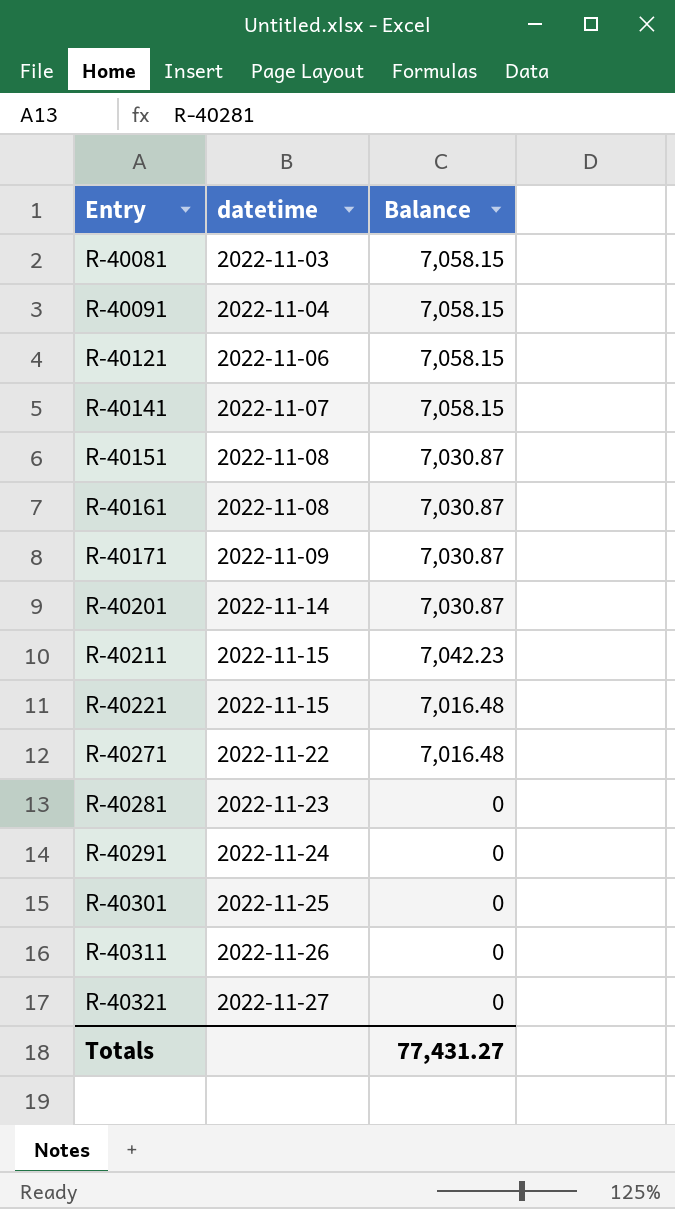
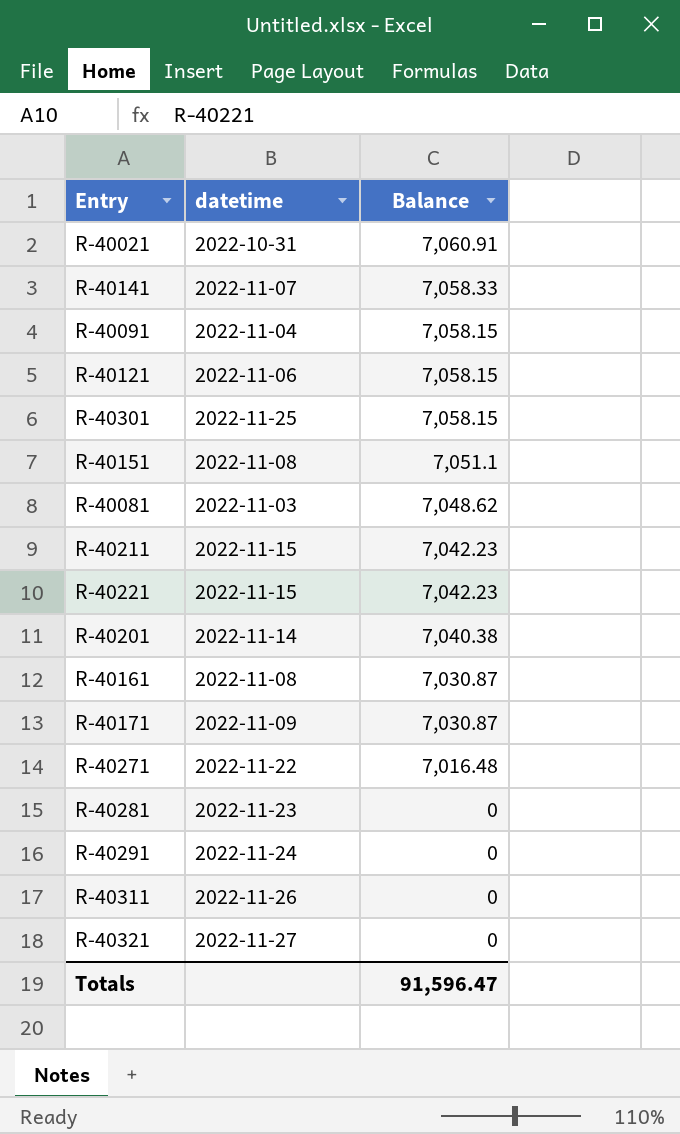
row order: Entry ascending -> Balance descending
row R-40021: none -> 2022-10-31 | 7,060.91
R-40141 | Balance: 7,058.15 -> 7,058.33
R-40301 | Balance: 0 -> 7,058.15
R-40151 | Balance: 7,030.87 -> 7,051.1
R-40081 | Balance: 7,058.15 -> 7,048.62
R-40221 | Balance: 7,016.48 -> 7,042.23
R-40201 | Balance: 7,030.87 -> 7,040.38
Totals | Balance: 77,431.27 -> 91,596.47

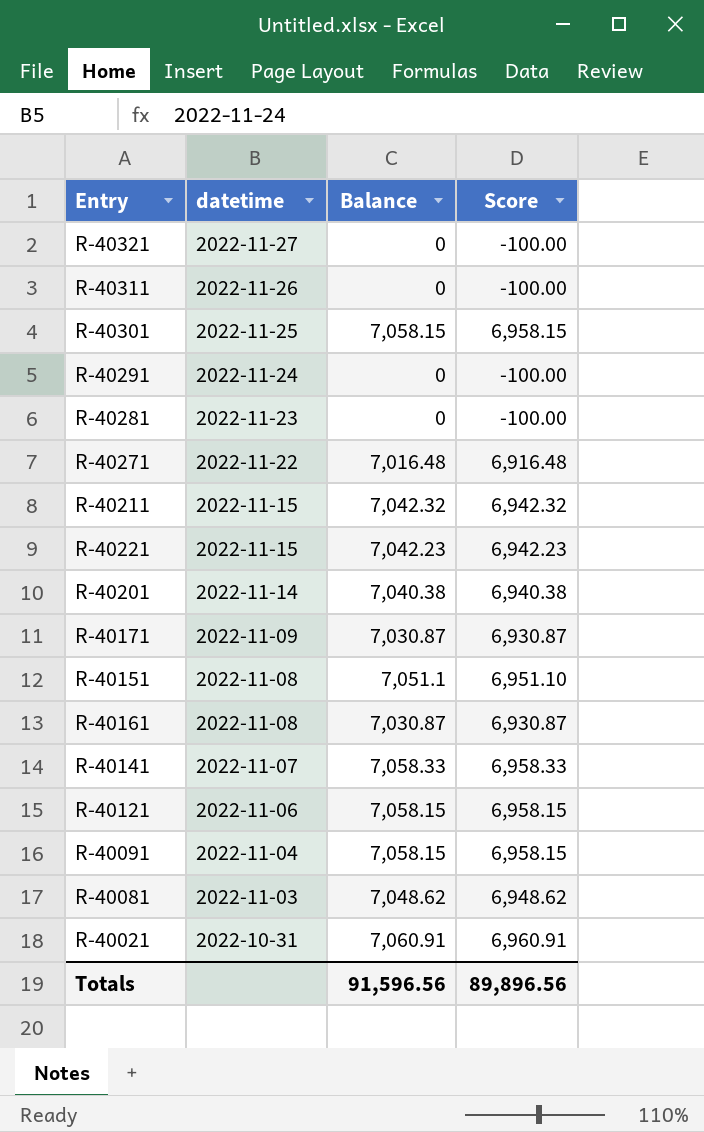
row order: Balance descending -> datetime descending
column Score | formula: none -> [Balance] - 100
R-40211 | Balance: 7,042.23 -> 7,042.32
Totals | Balance: 91,596.47 -> 91,596.56

